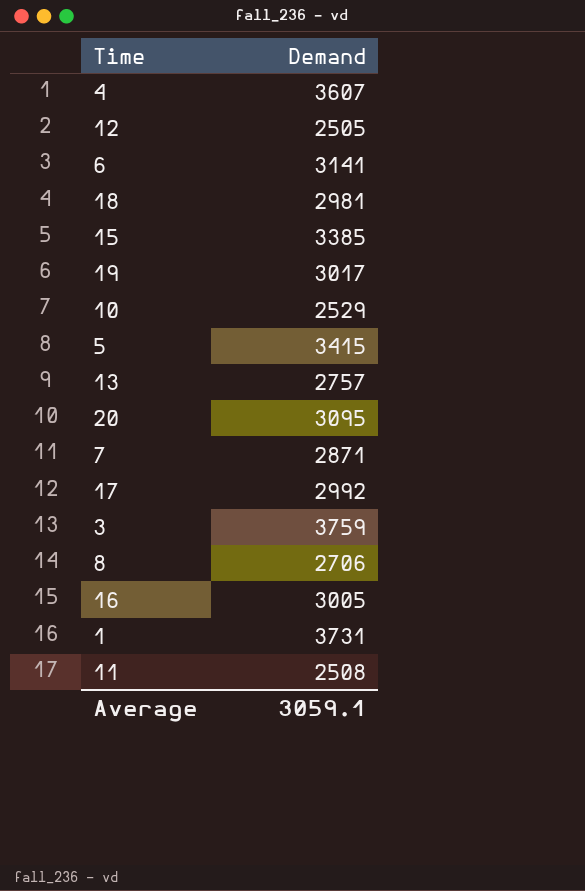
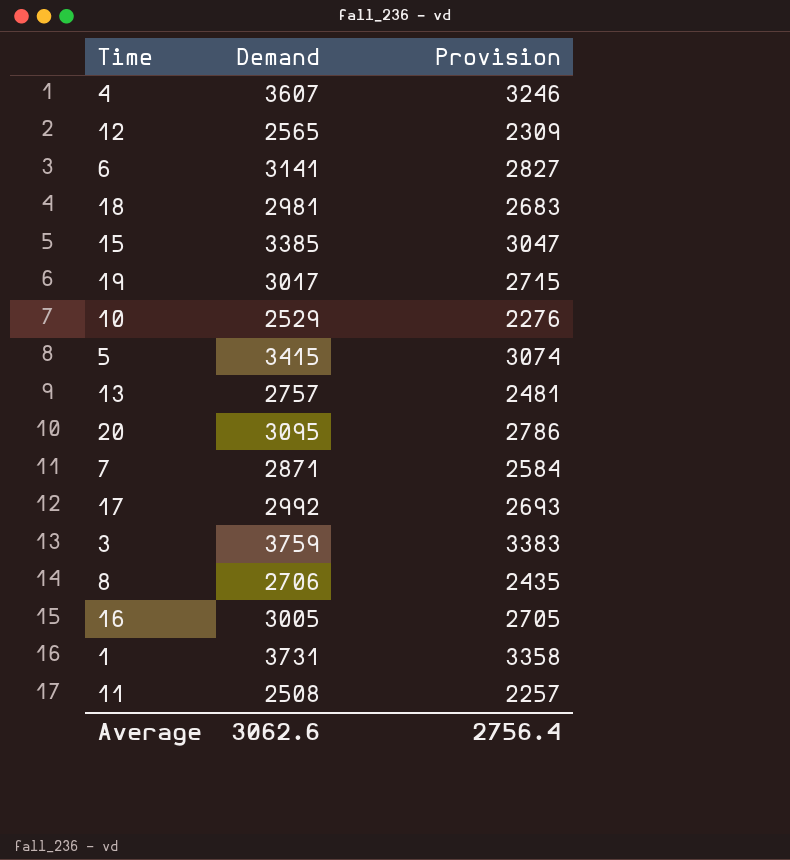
column Provision | formula: none -> [Demand] * 0.9
12 | Demand: 2505 -> 2565
Average | Demand: 3059.1 -> 3062.6

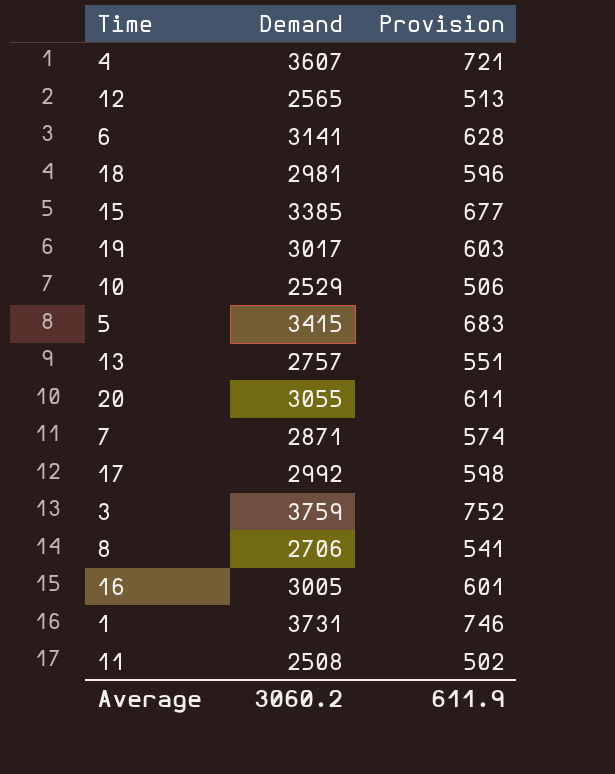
column Provision | formula: [Demand] * 0.9 -> [Demand] * 0.2
20 | Demand: 3095 -> 3055
Average | Demand: 3062.6 -> 3060.2
Average | Provision: 2756.4 -> 611.9

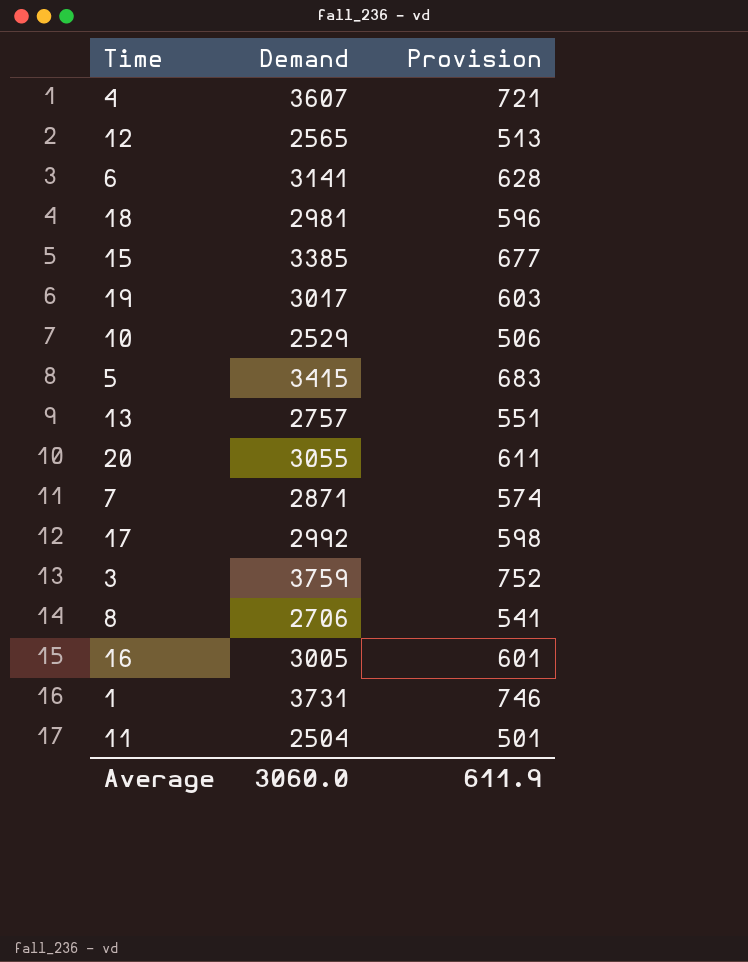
11 | Demand: 2508 -> 2504
11 | Provision: 502 -> 501
Average | Demand: 3060.2 -> 3060.0

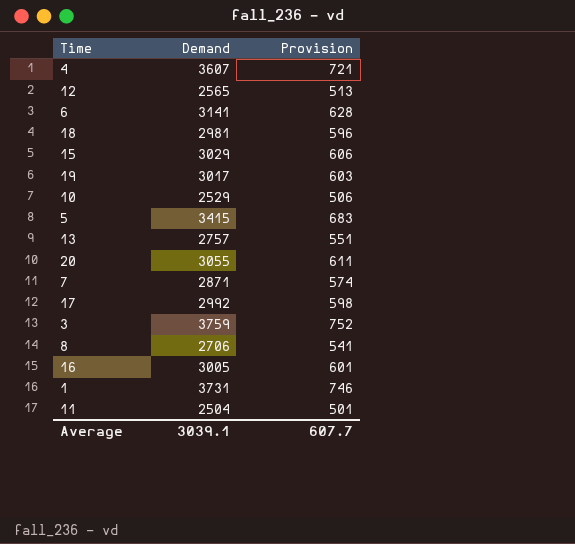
15 | Demand: 3385 -> 3029
15 | Provision: 677 -> 606
Average | Demand: 3060.0 -> 3039.1
Average | Provision: 611.9 -> 607.7

